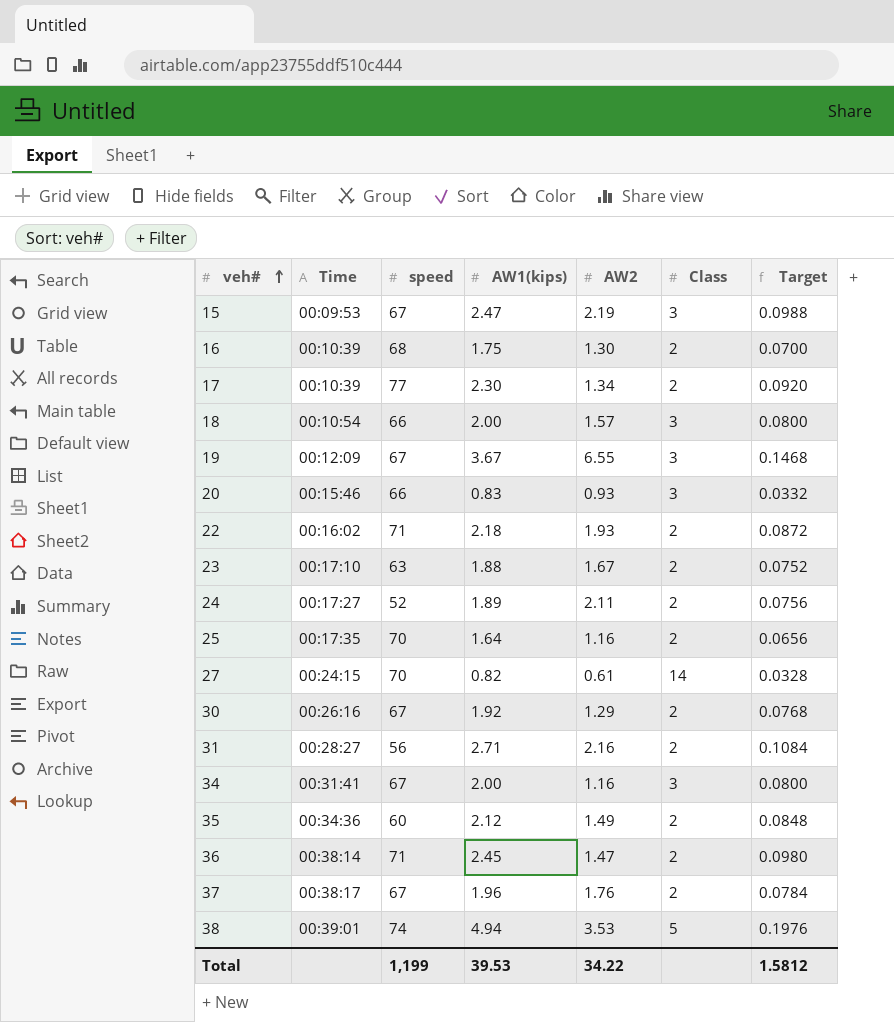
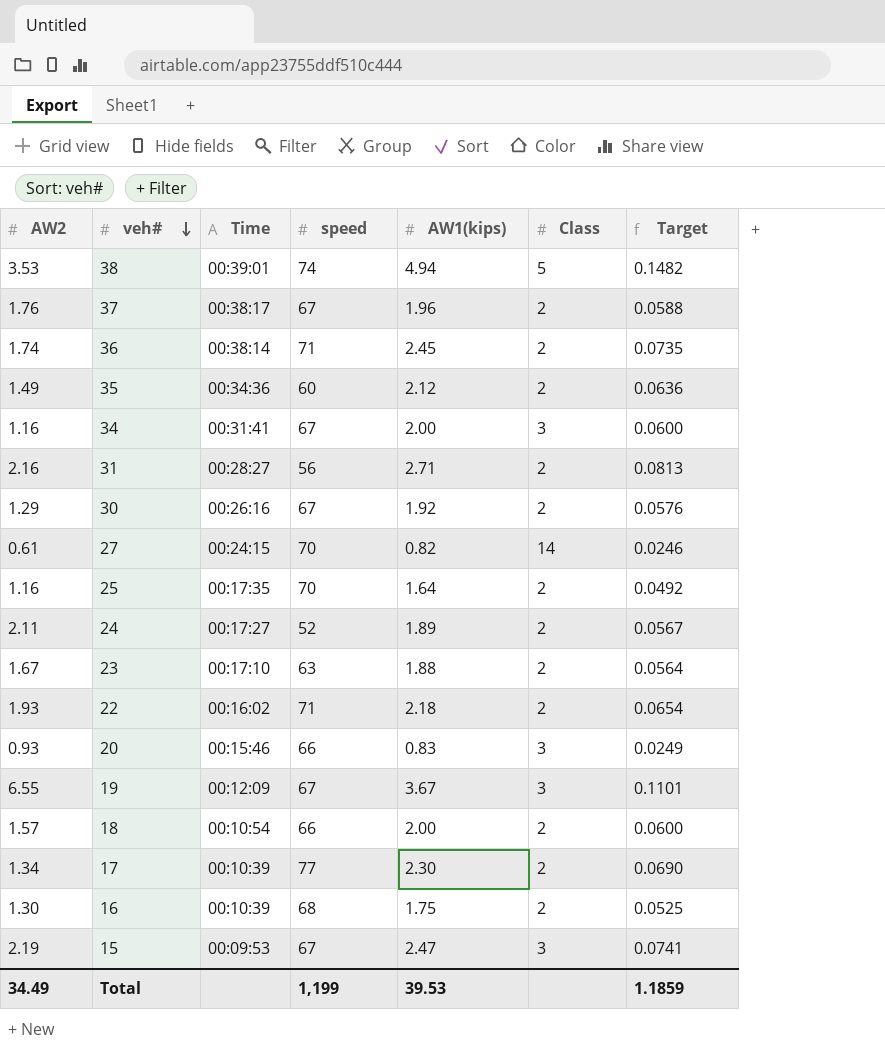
row order: veh# ascending -> veh# descending
column AW2 | position: 5 -> 1
column Target | formula: [AW1(kips)] * 0.04 -> [AW1(kips)] * 0.03
36 | AW2: 1.47 -> 1.74
18 | Class: 3 -> 2
Total | AW2: 34.22 -> 34.49
Total | Target: 1.5812 -> 1.1859

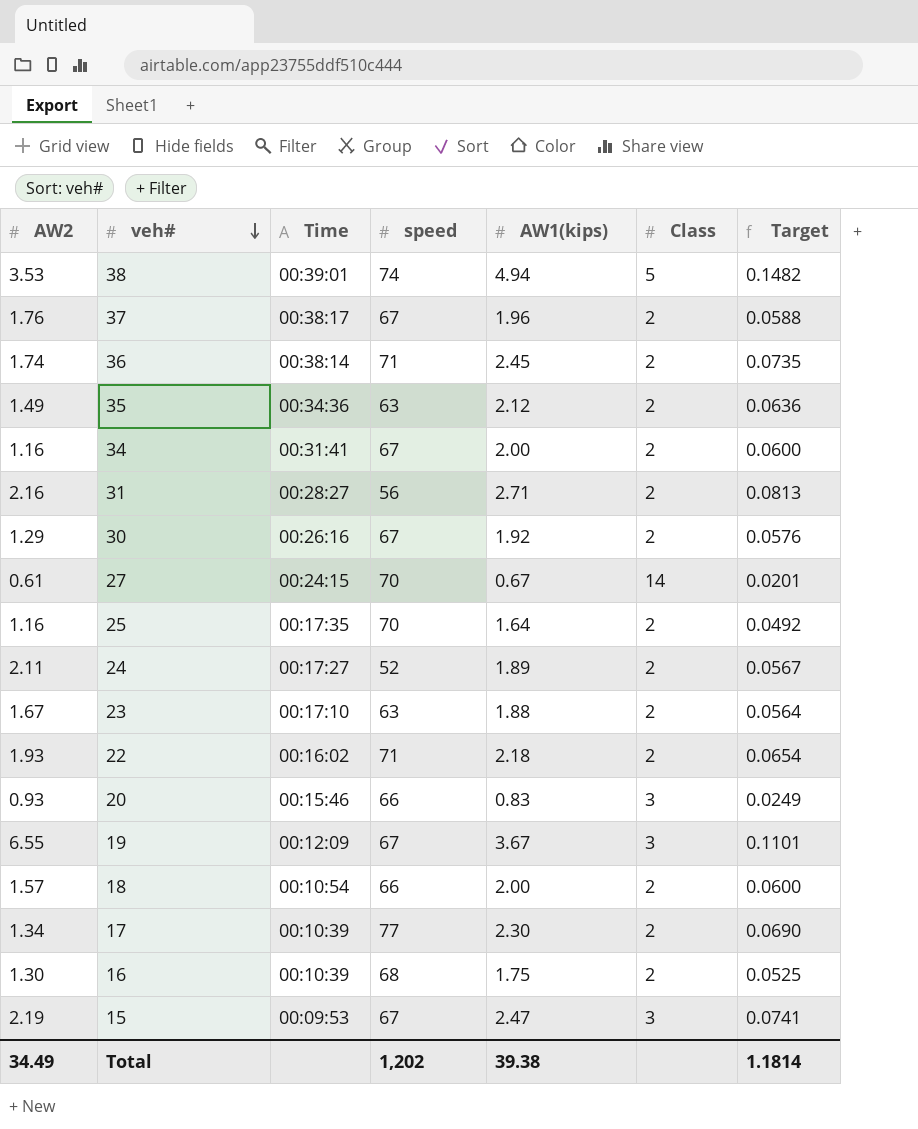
35 | speed: 60 -> 63
34 | Class: 3 -> 2
27 | AW1(kips): 0.82 -> 0.67
27 | Target: 0.0246 -> 0.0201
Total | speed: 1,199 -> 1,202
Total | AW1(kips): 39.53 -> 39.38
Total | Target: 1.1859 -> 1.1814

